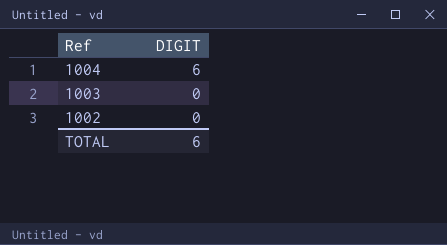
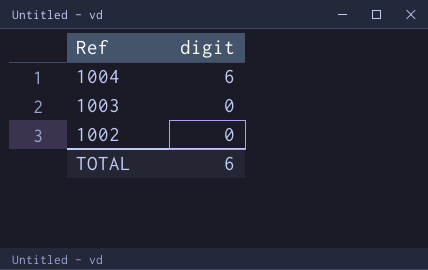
column name: DIGIT -> digit

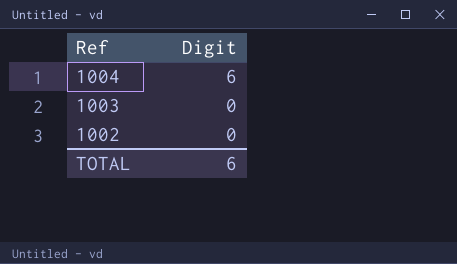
column name: digit -> Digit

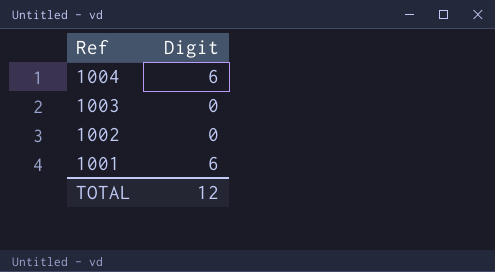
row 1001: none -> 6
TOTAL | Digit: 6 -> 12

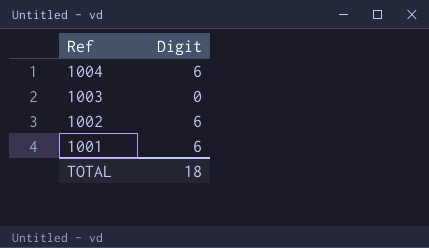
1002 | Digit: 0 -> 6
TOTAL | Digit: 12 -> 18

